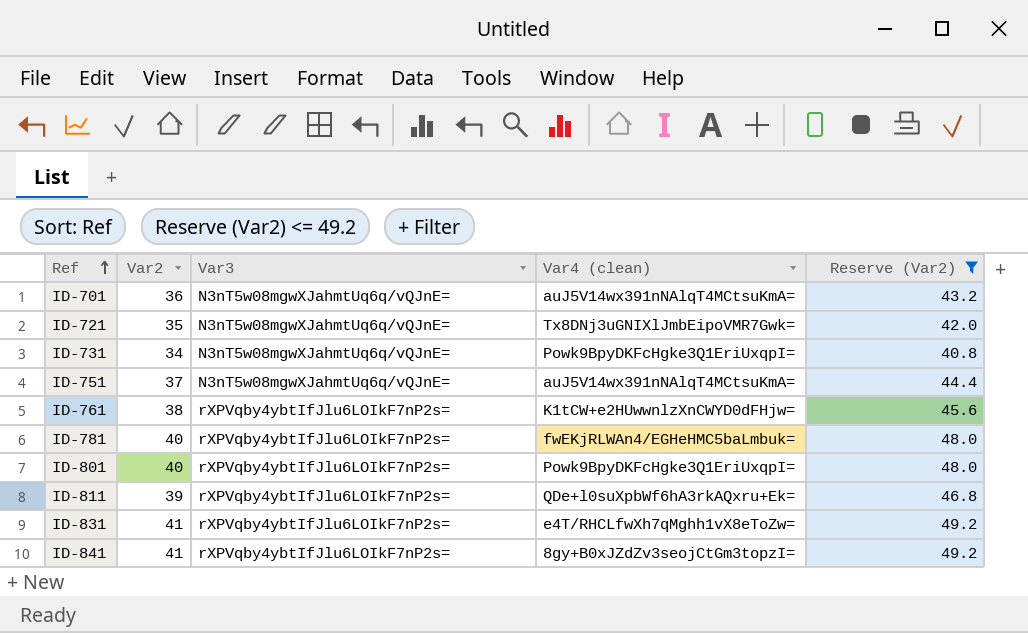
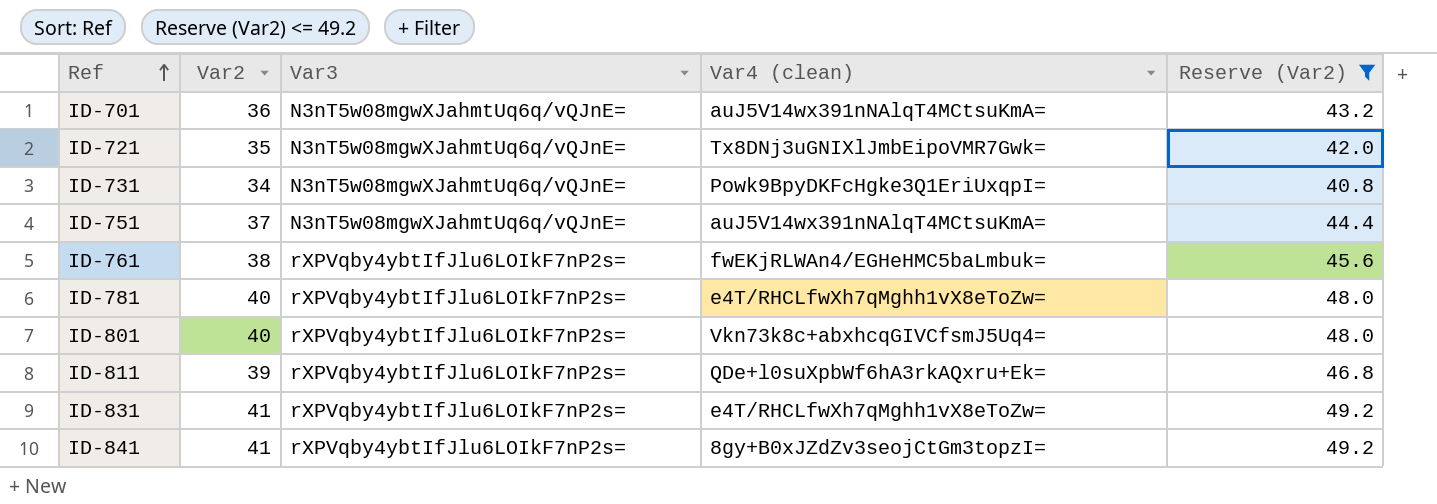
ID-761 | Var4 (clean): K1tCW+e2HUwwnlzXnCWYD0dFHjw= -> fwEKjRLWAn4/EGHeHMC5baLmbuk=
ID-781 | Var4 (clean): fwEKjRLWAn4/EGHeHMC5baLmbuk= -> e4T/RHCLfwXh7qMghh1vX8eToZw=
ID-801 | Var4 (clean): Powk9BpyDKFcHgke3Q1EriUxqpI= -> Vkn73k8c+abxhcqGIVCfsmJ5Uq4=

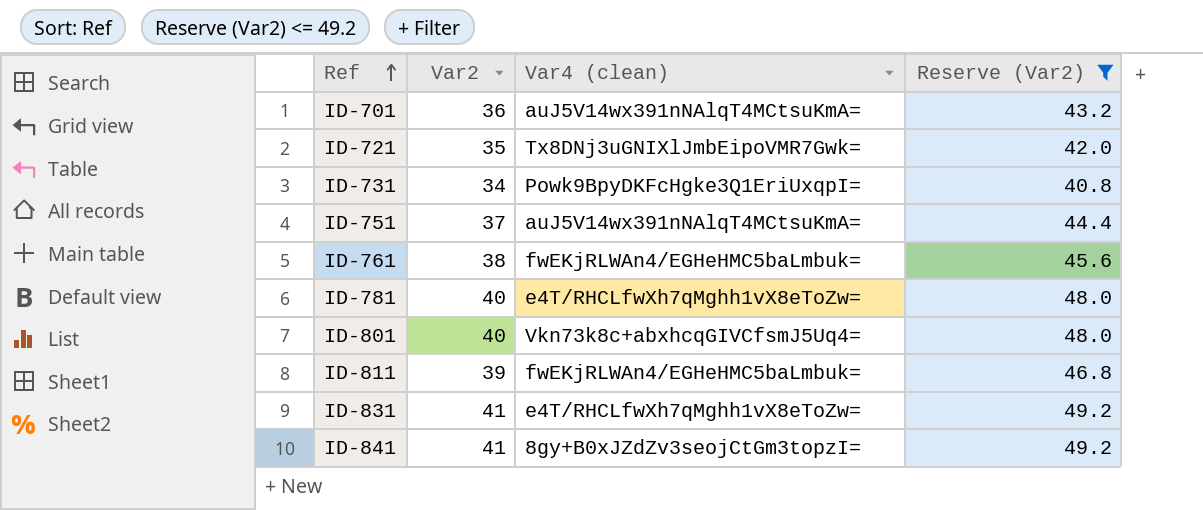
column Var3 | position: 3 -> none
ID-811 | Var4 (clean): QDe+l0suXpbWf6hA3rkAQxru+Ek= -> fwEKjRLWAn4/EGHeHMC5baLmbuk=

